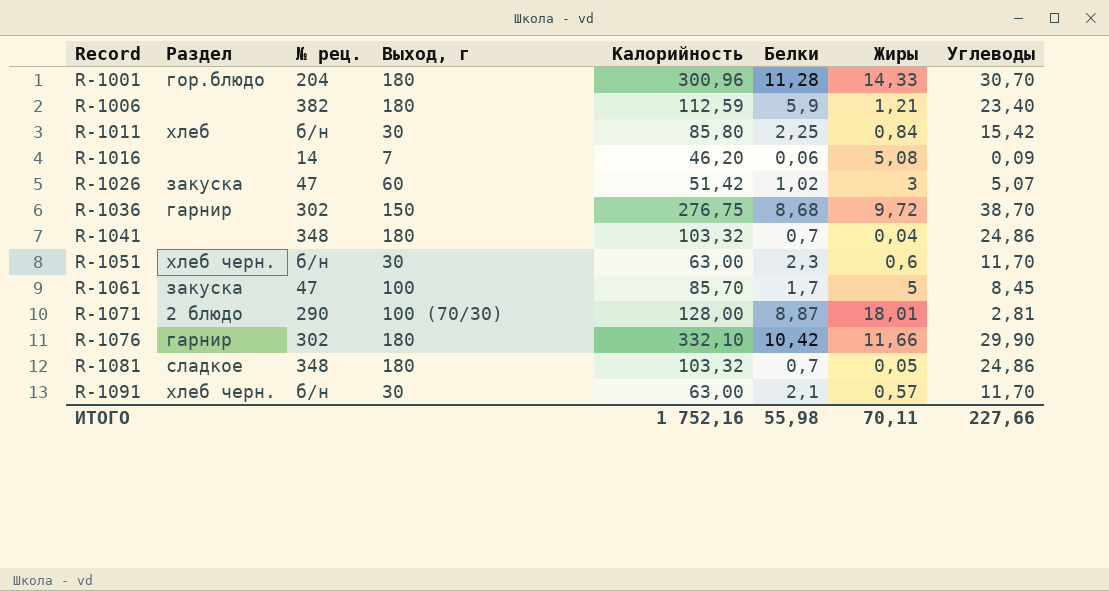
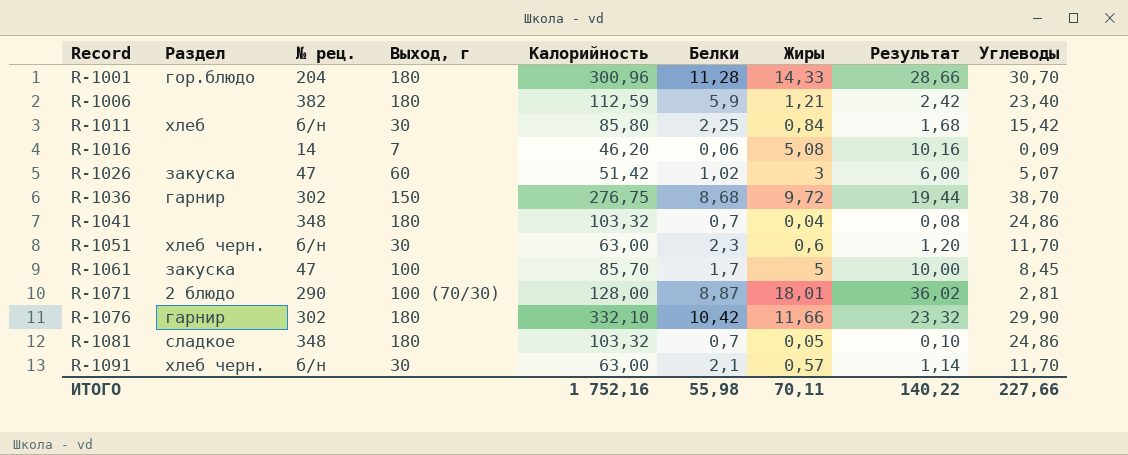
column Результат | formula: none -> [Жиры] * 2

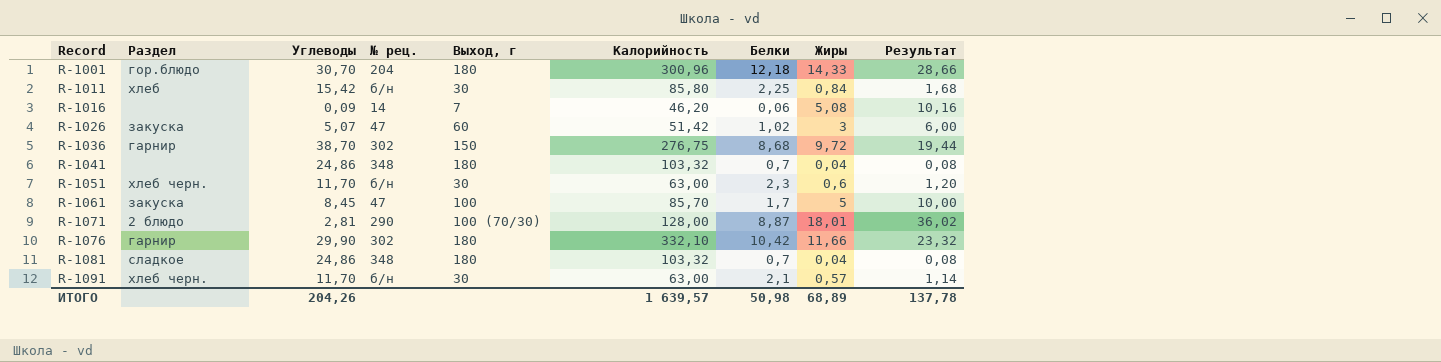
column Углеводы | position: 9 -> 3
row R-1006: none | 382 | 180 | 112,59 | 5,9 | 1,21 | 2,42 | 23,40 -> none
R-1001 | Белки: 11,28 -> 12,18
R-1081 | Жиры: 0,05 -> 0,04
R-1081 | Результат: 0,10 -> 0,08
ИТОГО | Углеводы: 227,66 -> 204,26
ИТОГО | Калорийность: 1 752,16 -> 1 639,57
ИТОГО | Белки: 55,98 -> 50,98
ИТОГО | Жиры: 70,11 -> 68,89
ИТОГО | Результат: 140,22 -> 137,78

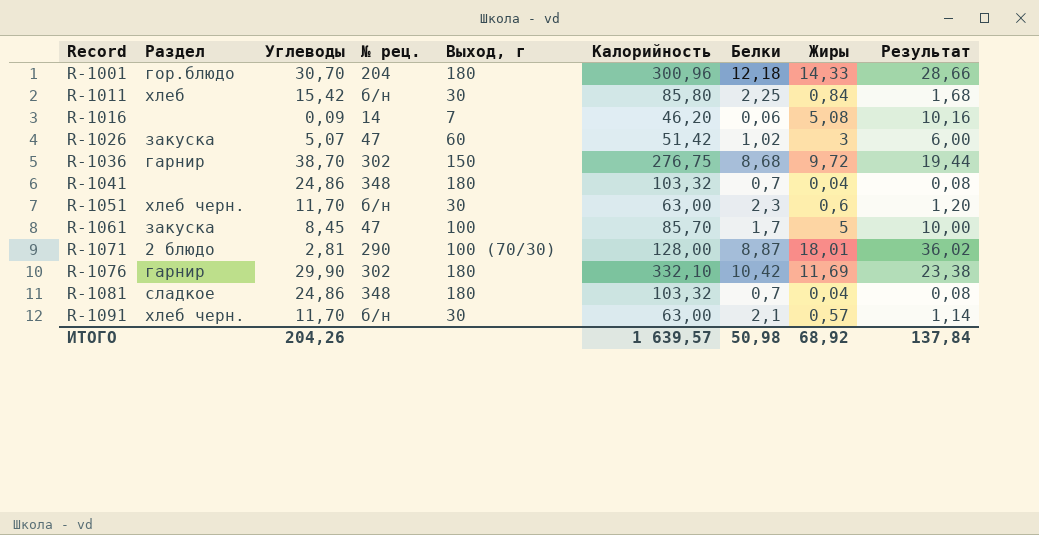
R-1076 | Жиры: 11,66 -> 11,69
R-1076 | Результат: 23,32 -> 23,38
ИТОГО | Жиры: 68,89 -> 68,92
ИТОГО | Результат: 137,78 -> 137,84

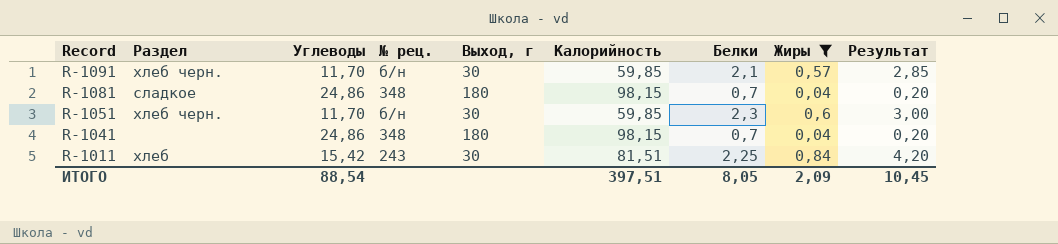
filter: none -> Жиры <= 0,84
row order: Record ascending -> Record descending
column Результат | formula: [Жиры] * 2 -> [Жиры] * 5
R-1091 | Калорийность: 63,00 -> 59,85
R-1081 | Калорийность: 103,32 -> 98,15
R-1051 | Калорийность: 63,00 -> 59,85
R-1041 | Калорийность: 103,32 -> 98,15
R-1011 | № рец.: б/н -> 243
R-1011 | Калорийность: 85,80 -> 81,51
ИТОГО | Углеводы: 204,26 -> 88,54
ИТОГО | Калорийность: 1 639,57 -> 397,51
ИТОГО | Белки: 50,98 -> 8,05
ИТОГО | Жиры: 68,92 -> 2,09
ИТОГО | Результат: 137,84 -> 10,45

